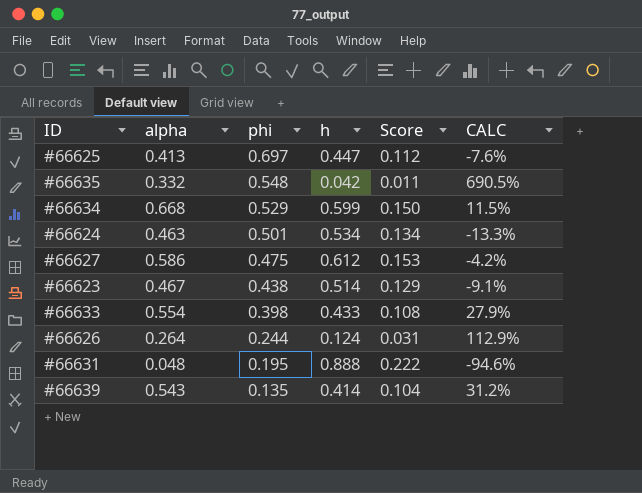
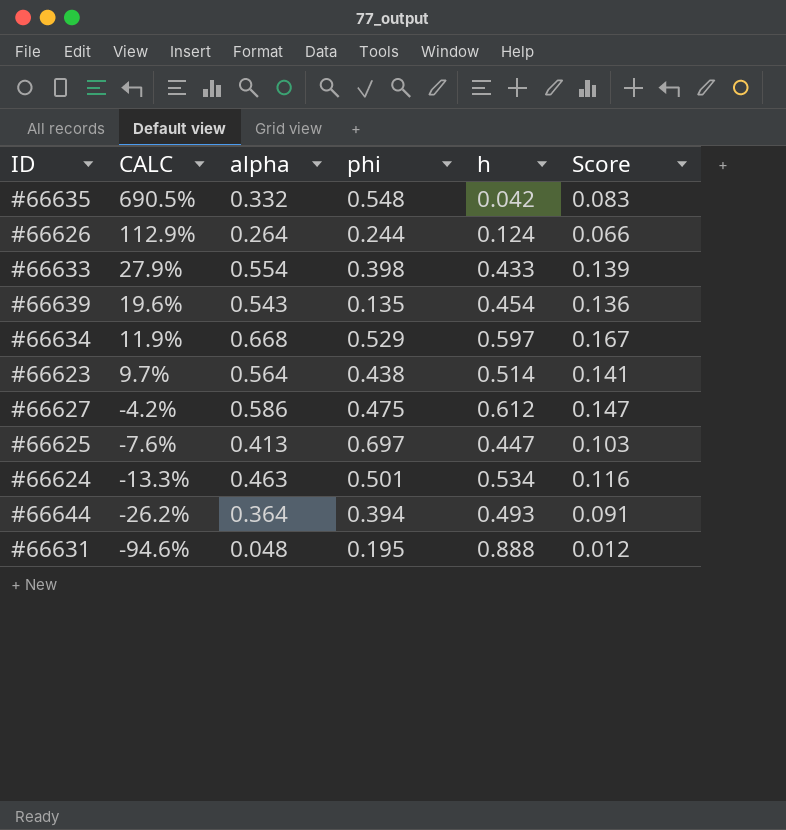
row order: phi descending -> CALC descending
column CALC | position: 6 -> 2
column Score | formula: [h] * 0.25 -> [alpha] * 0.25
#66639 | CALC: 31.2% -> 19.6%
#66639 | h: 0.414 -> 0.454
#66634 | CALC: 11.5% -> 11.9%
#66634 | h: 0.599 -> 0.597
#66623 | CALC: -9.1% -> 9.7%
#66623 | alpha: 0.467 -> 0.564
row #66644: none -> -26.2% | 0.364 | 0.394 | 0.493 | 0.091

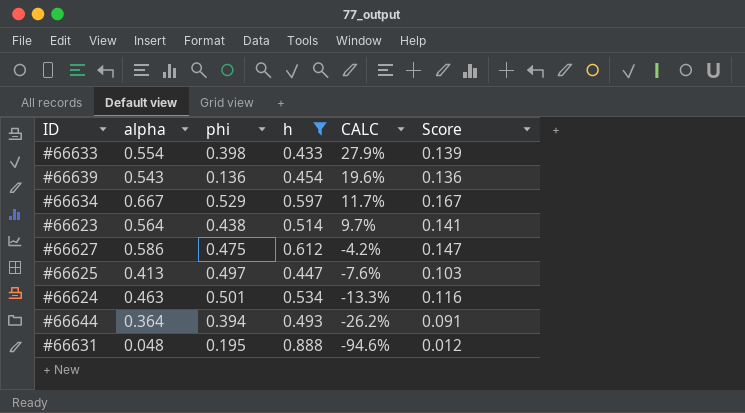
filter: none -> h >= 0.433
column CALC | position: 2 -> 5
#66639 | phi: 0.135 -> 0.136
#66634 | alpha: 0.668 -> 0.667
#66634 | CALC: 11.9% -> 11.7%
#66625 | phi: 0.697 -> 0.497

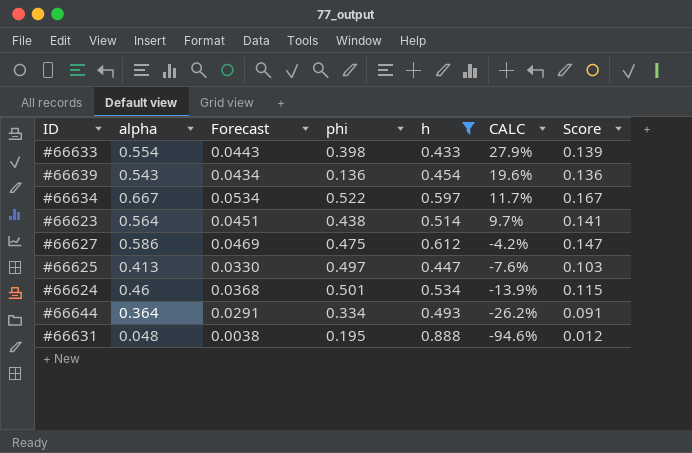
column Forecast | formula: none -> [alpha] * 0.08
#66634 | phi: 0.529 -> 0.522
#66624 | alpha: 0.463 -> 0.46
#66624 | CALC: -13.3% -> -13.9%
#66624 | Score: 0.116 -> 0.115
#66644 | phi: 0.394 -> 0.334

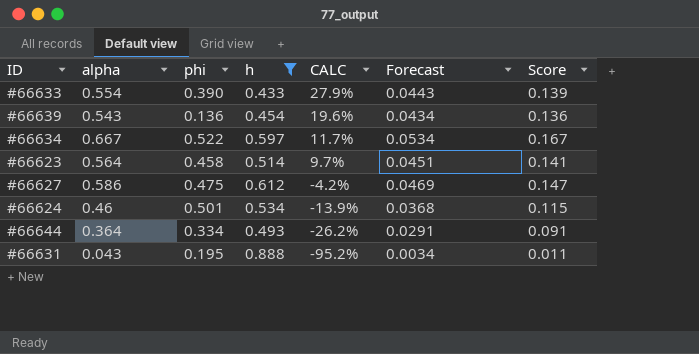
column Forecast | position: 3 -> 6
row #66625: 0.413 | 0.0330 | 0.497 | 0.447 | -7.6% | 0.103 -> none
#66633 | phi: 0.398 -> 0.390
#66623 | phi: 0.438 -> 0.458
#66631 | alpha: 0.048 -> 0.043
#66631 | CALC: -94.6% -> -95.2%
#66631 | Forecast: 0.0038 -> 0.0034
#66631 | Score: 0.012 -> 0.011

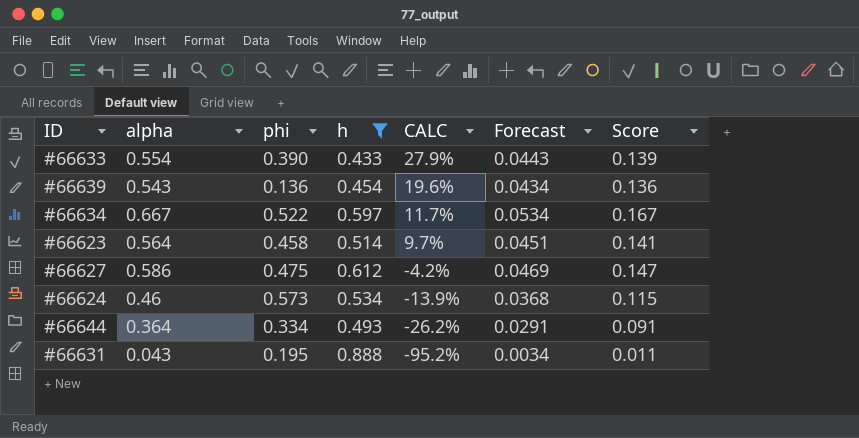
#66624 | phi: 0.501 -> 0.573

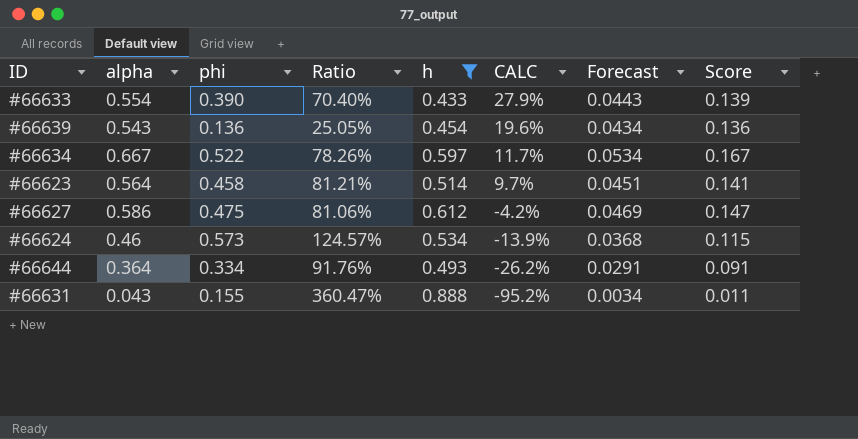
column Ratio | formula: none -> [phi] / [alpha]
#66631 | phi: 0.195 -> 0.155

